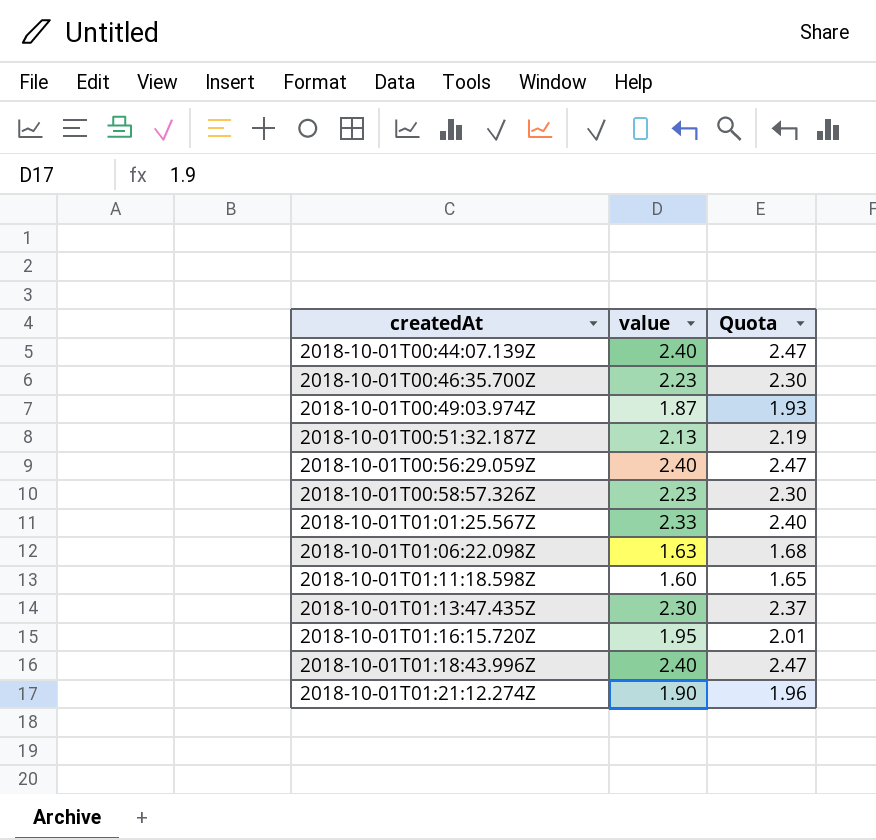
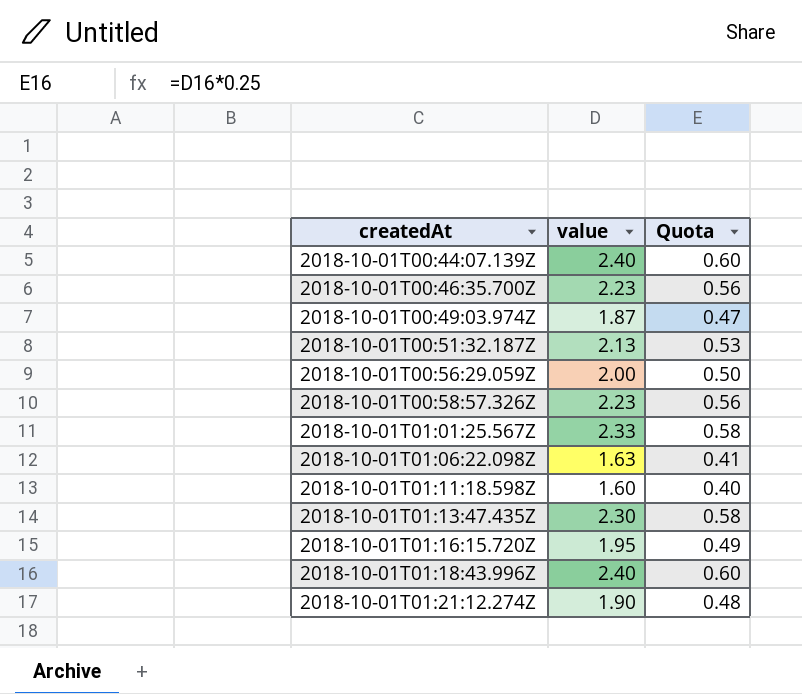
column Quota | formula: [value] * 1.03 -> [value] * 0.25
2018-10-01T00:56:29.059Z | value: 2.40 -> 2.00

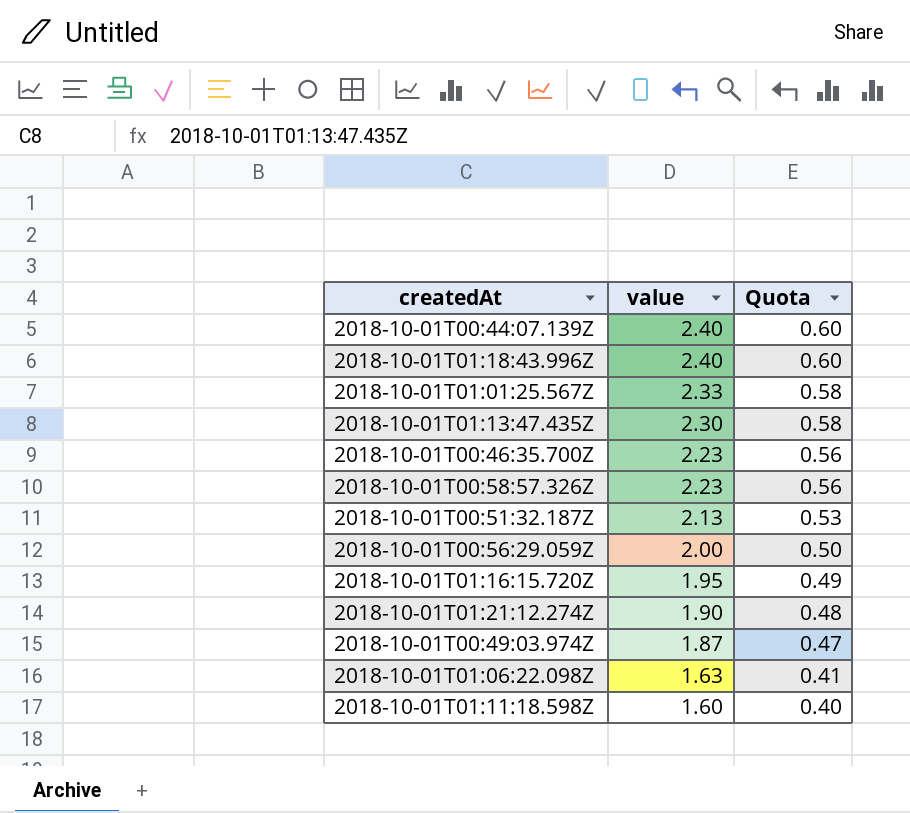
row order: createdAt ascending -> value descending

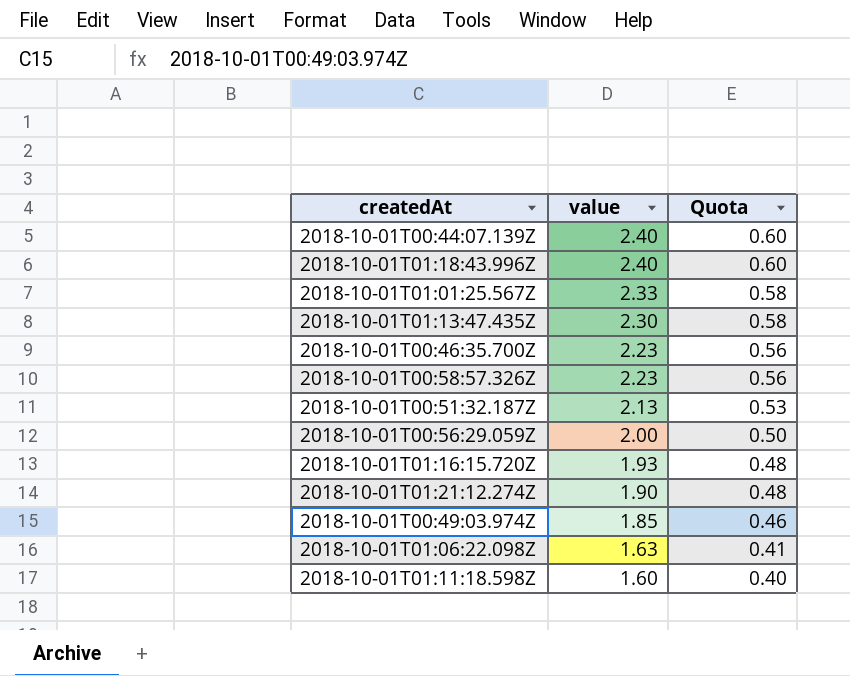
2018-10-01T01:16:15.720Z | value: 1.95 -> 1.93
2018-10-01T01:16:15.720Z | Quota: 0.49 -> 0.48
2018-10-01T00:49:03.974Z | value: 1.87 -> 1.85
2018-10-01T00:49:03.974Z | Quota: 0.47 -> 0.46

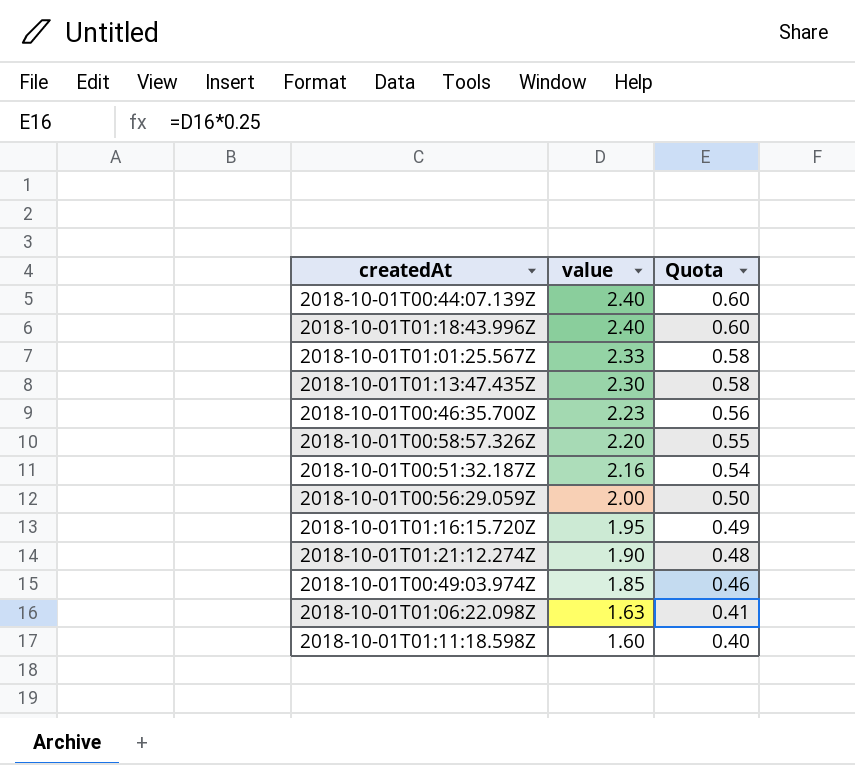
2018-10-01T00:58:57.326Z | value: 2.23 -> 2.20
2018-10-01T00:58:57.326Z | Quota: 0.56 -> 0.55
2018-10-01T00:51:32.187Z | value: 2.13 -> 2.16
2018-10-01T00:51:32.187Z | Quota: 0.53 -> 0.54
2018-10-01T01:16:15.720Z | value: 1.93 -> 1.95
2018-10-01T01:16:15.720Z | Quota: 0.48 -> 0.49

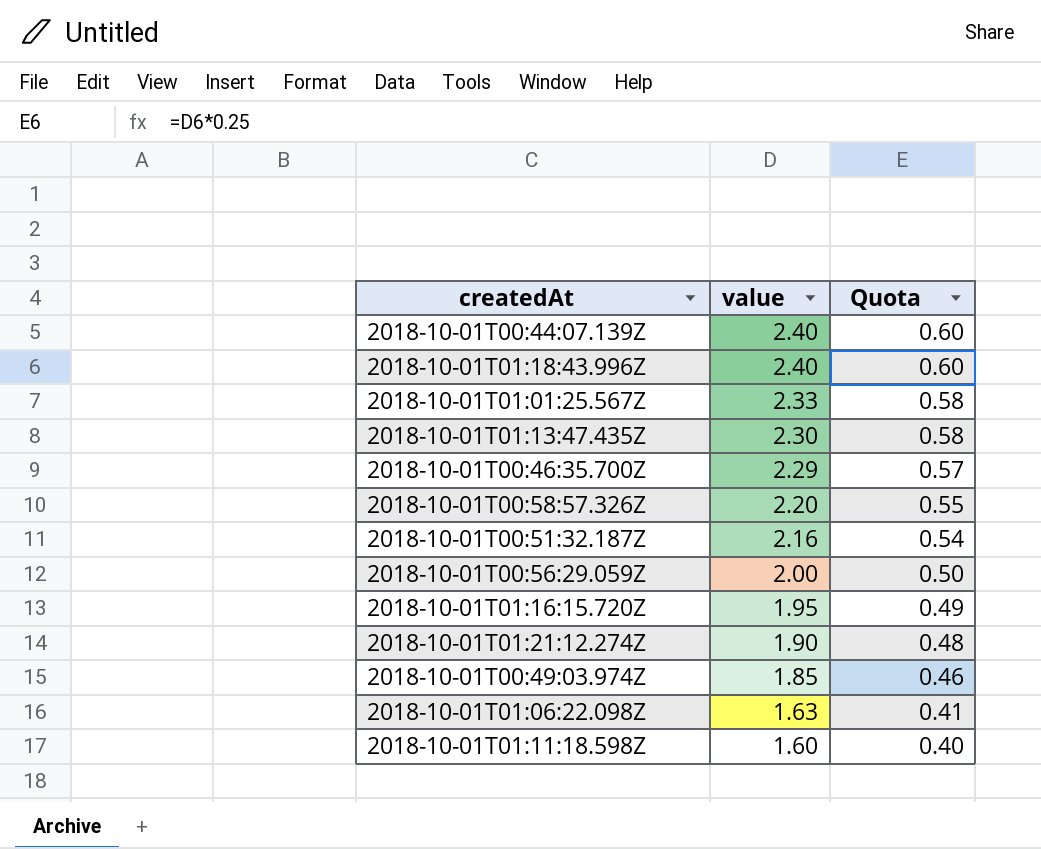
2018-10-01T00:46:35.700Z | value: 2.23 -> 2.29
2018-10-01T00:46:35.700Z | Quota: 0.56 -> 0.57

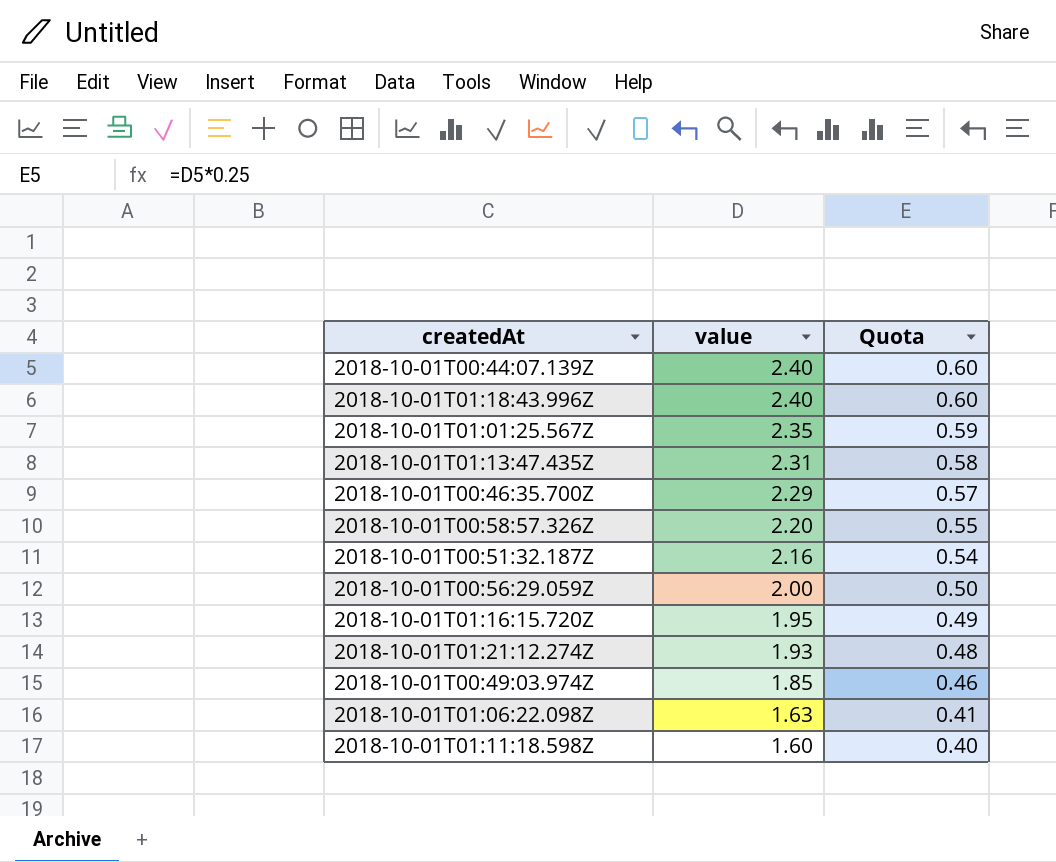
2018-10-01T01:01:25.567Z | value: 2.33 -> 2.35
2018-10-01T01:01:25.567Z | Quota: 0.58 -> 0.59
2018-10-01T01:13:47.435Z | value: 2.30 -> 2.31
2018-10-01T01:21:12.274Z | value: 1.90 -> 1.93

